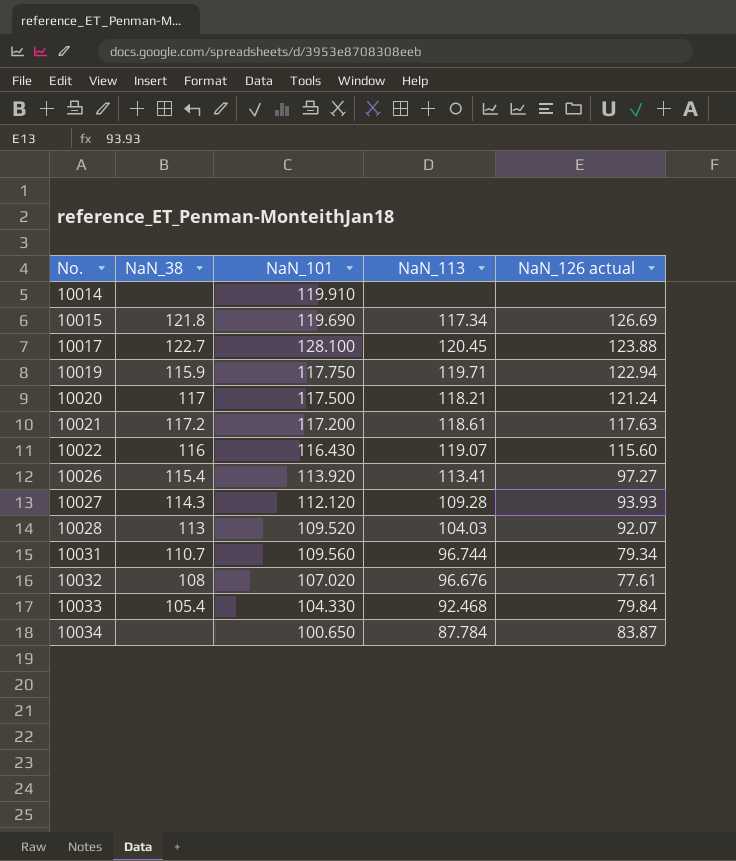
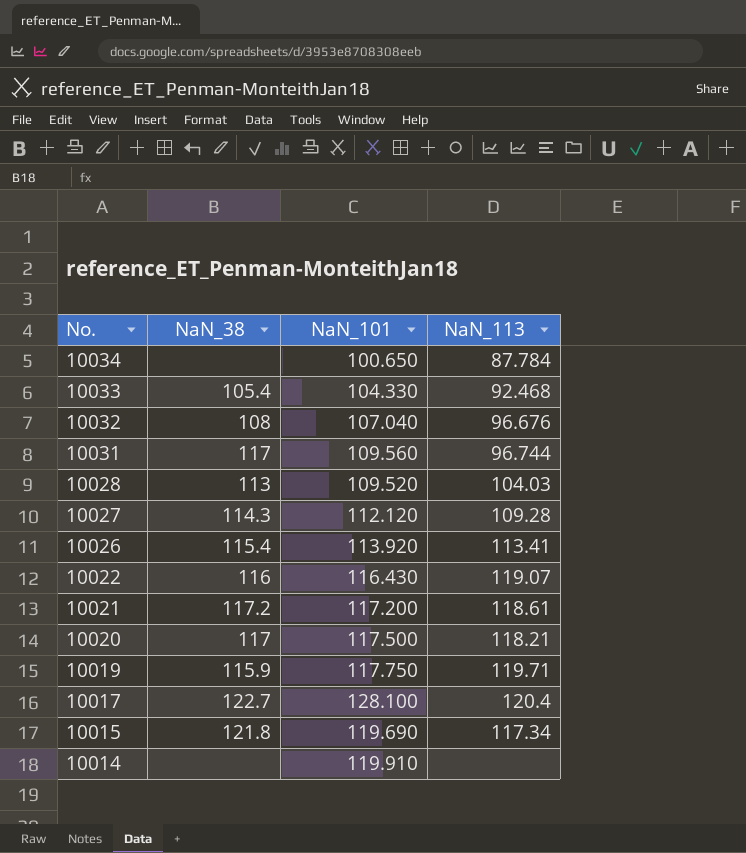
row order: No. ascending -> No. descending
column NaN_126 actual | position: 5 -> none
10032 | NaN_101: 107.020 -> 107.040
10031 | NaN_38: 110.7 -> 117
10017 | NaN_113: 120.45 -> 120.4

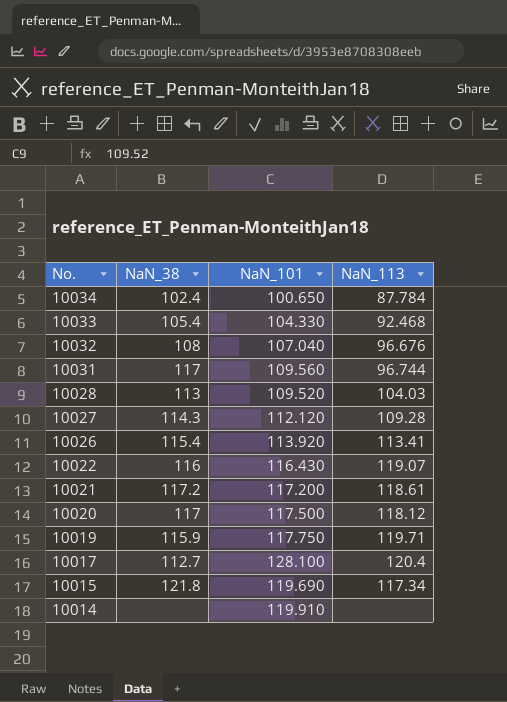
10034 | NaN_38: none -> 102.4
10020 | NaN_113: 118.21 -> 118.12
10017 | NaN_38: 122.7 -> 112.7

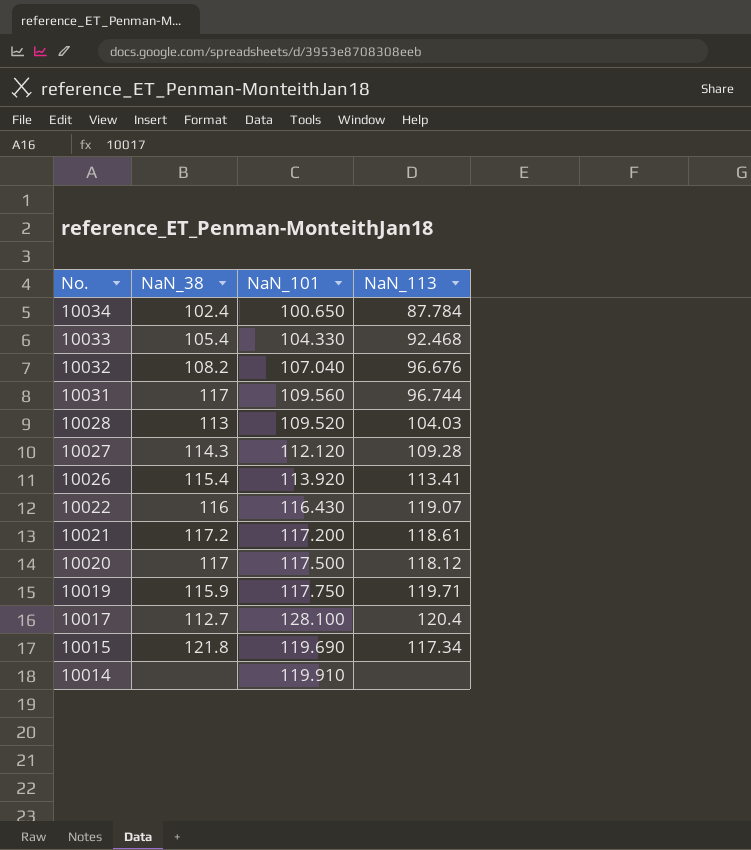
10032 | NaN_38: 108 -> 108.2

